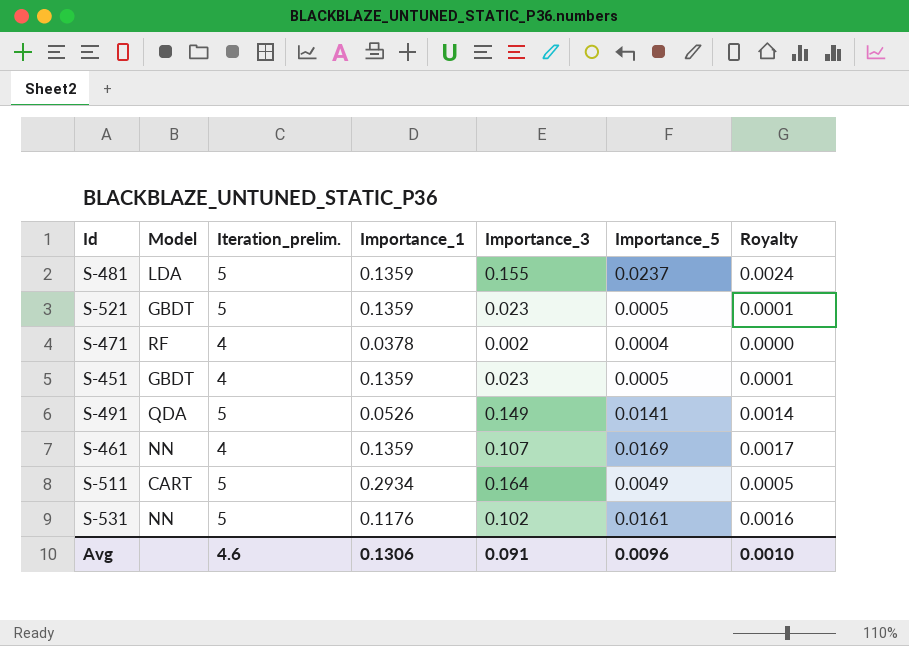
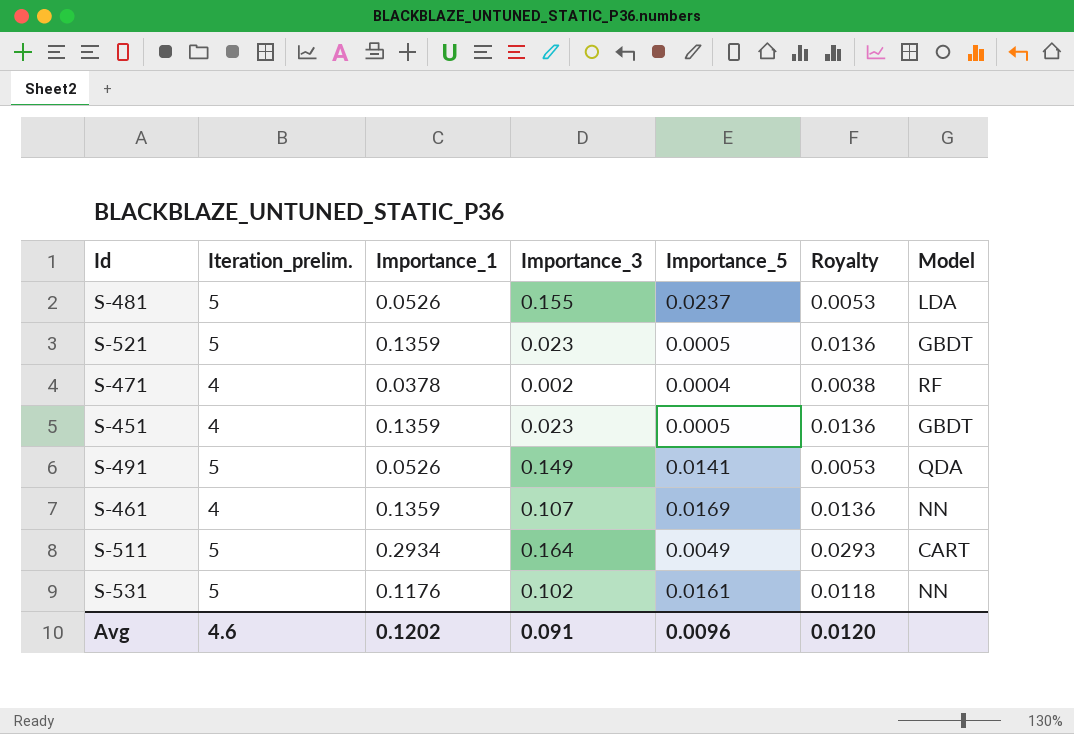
column Royalty | formula: [Importance_5] * 0.1 -> [Importance_1] * 0.1
column Model | position: 2 -> 7
S-481 | Importance_1: 0.1359 -> 0.0526
Avg | Importance_1: 0.1306 -> 0.1202
Avg | Royalty: 0.0010 -> 0.0120

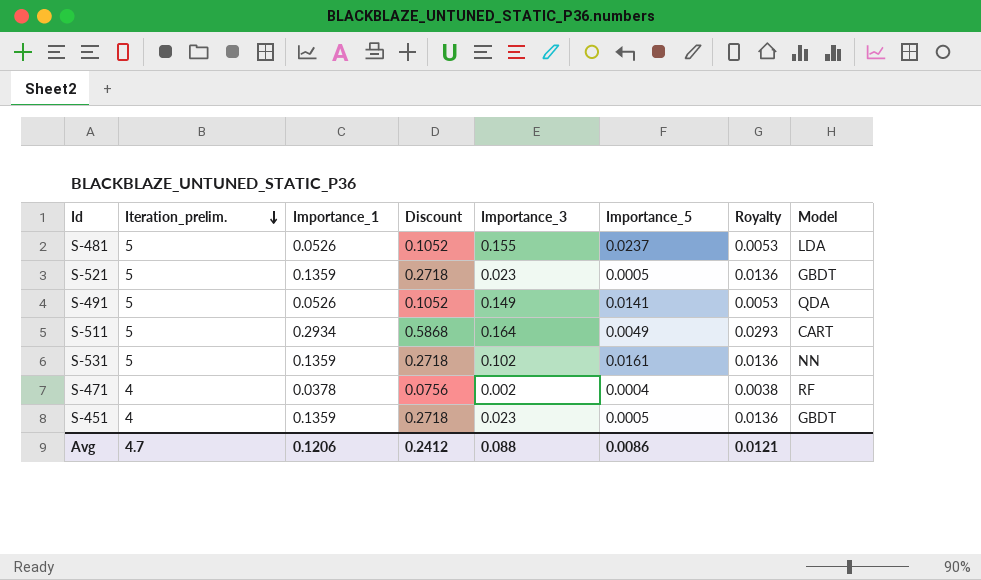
row order: none -> Iteration_prelim. descending
column Discount | formula: none -> [Importance_1] * 2
row S-461: 4 | 0.1359 | 0.107 | 0.0169 | 0.0136 | NN -> none
S-531 | Importance_1: 0.1176 -> 0.1359
S-531 | Royalty: 0.0118 -> 0.0136
Avg | Iteration_prelim.: 4.6 -> 4.7
Avg | Importance_1: 0.1202 -> 0.1206
Avg | Importance_3: 0.091 -> 0.088
Avg | Importance_5: 0.0096 -> 0.0086
Avg | Royalty: 0.0120 -> 0.0121

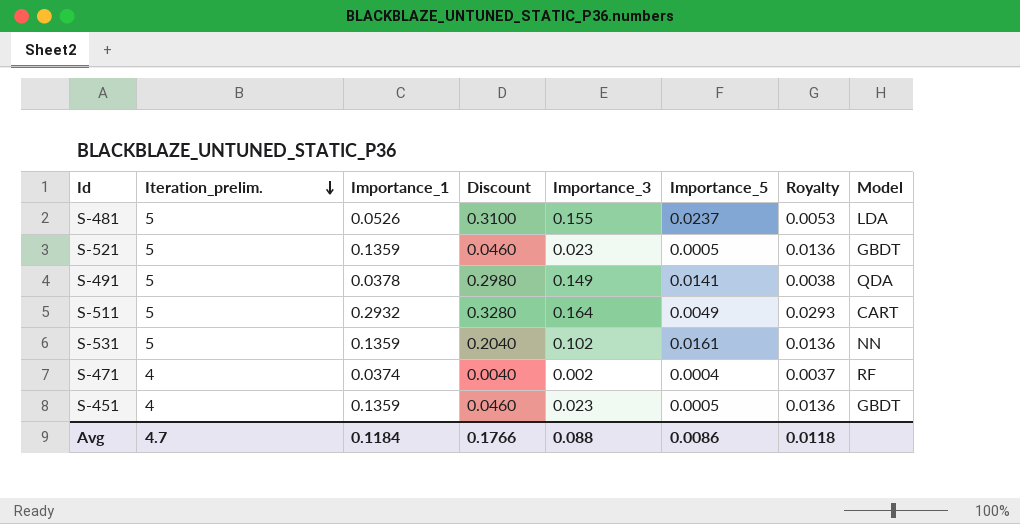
column Discount | formula: [Importance_1] * 2 -> [Importance_3] * 2
S-491 | Importance_1: 0.0526 -> 0.0378
S-491 | Royalty: 0.0053 -> 0.0038
S-511 | Importance_1: 0.2934 -> 0.2932
S-471 | Importance_1: 0.0378 -> 0.0374
S-471 | Royalty: 0.0038 -> 0.0037
Avg | Importance_1: 0.1206 -> 0.1184
Avg | Discount: 0.2412 -> 0.1766
Avg | Royalty: 0.0121 -> 0.0118

